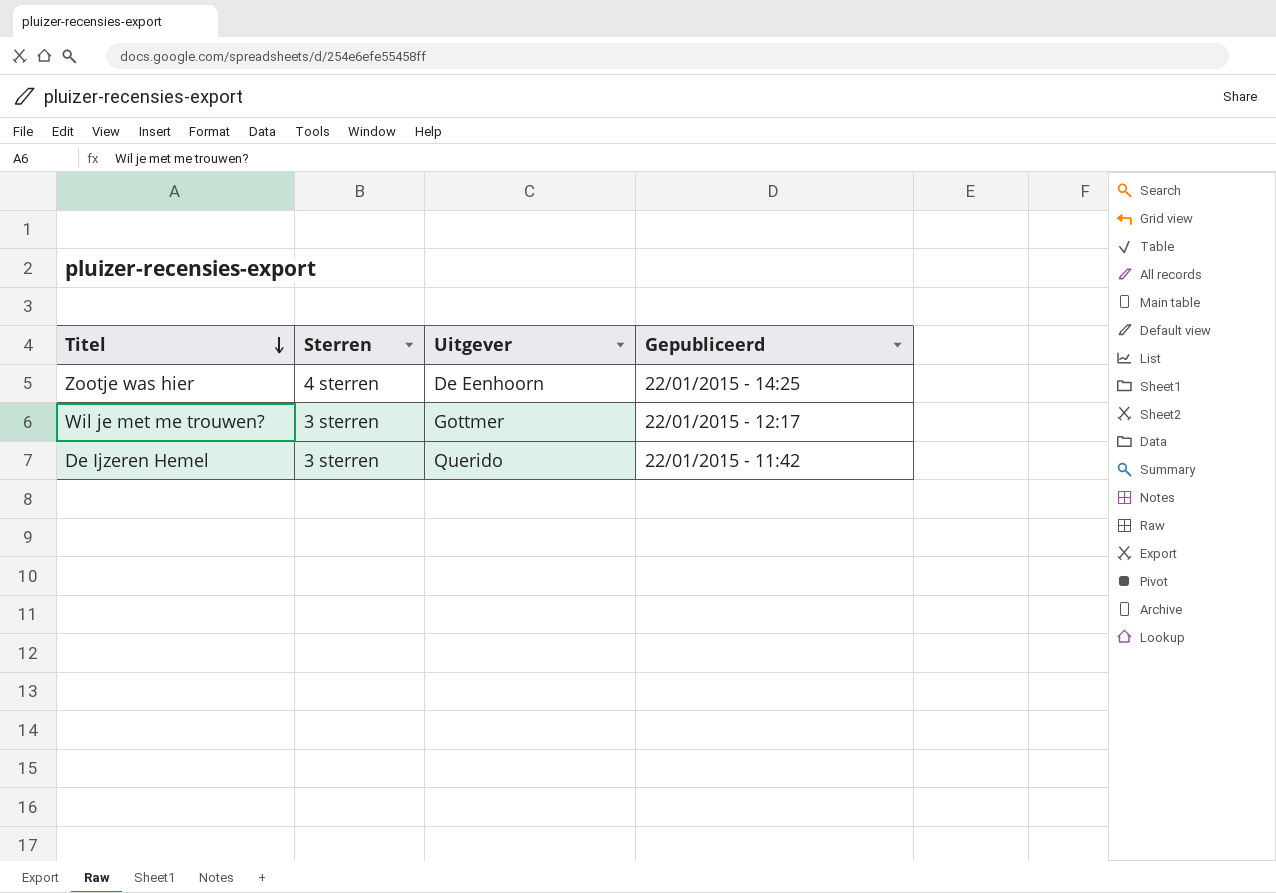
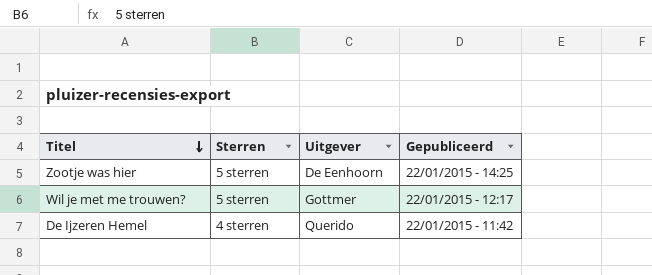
Zootje was hier | Sterren: 4 sterren -> 5 sterren
Wil je met me trouwen? | Sterren: 3 sterren -> 5 sterren
De Ijzeren Hemel | Sterren: 3 sterren -> 4 sterren

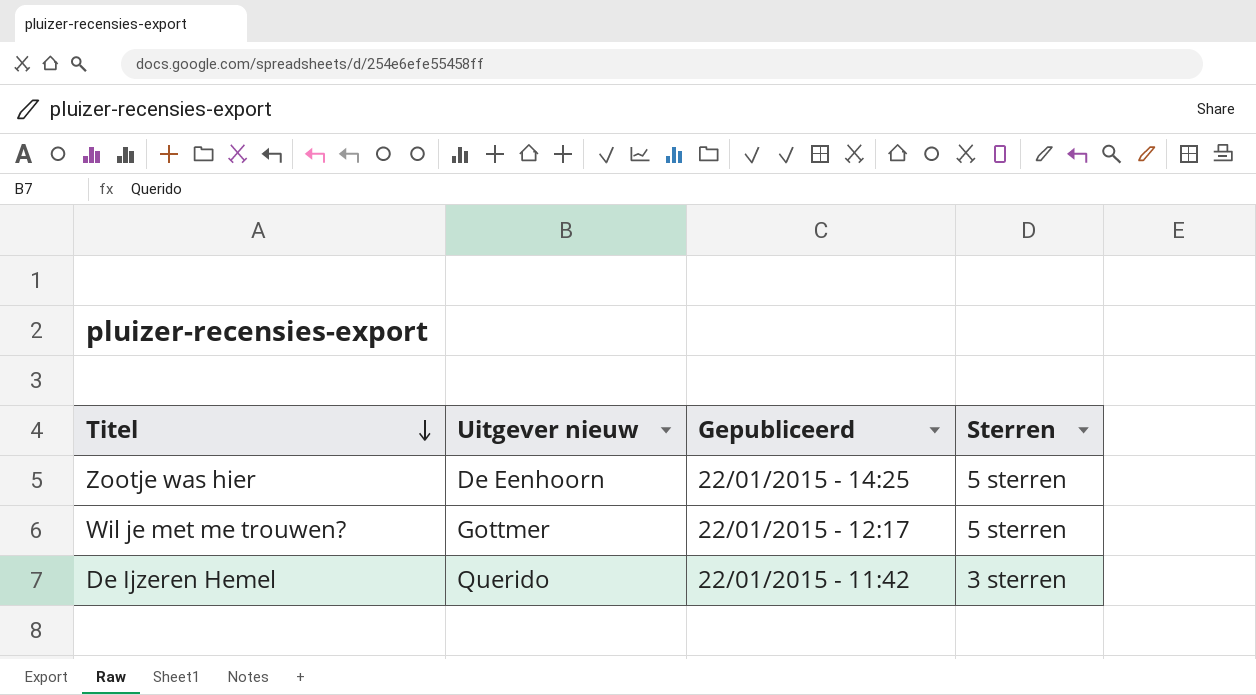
column name: Uitgever -> Uitgever nieuw
column Sterren | position: 2 -> 4
De Ijzeren Hemel | Sterren: 4 sterren -> 3 sterren

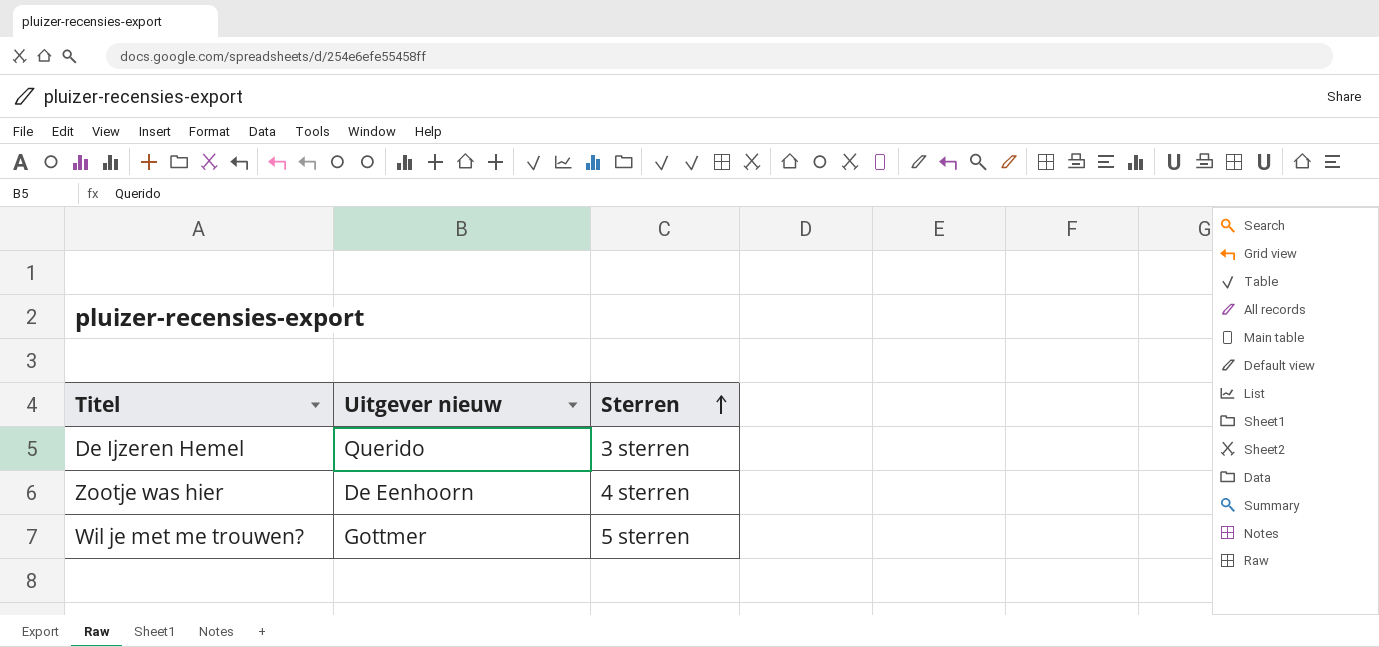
row order: Titel descending -> Sterren ascending
column Gepubliceerd | position: 3 -> none
Zootje was hier | Sterren: 5 sterren -> 4 sterren

